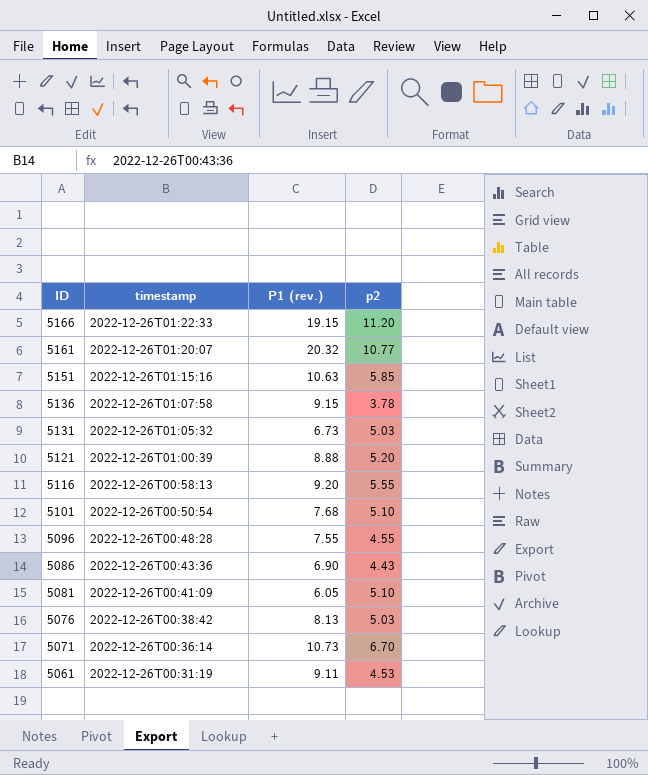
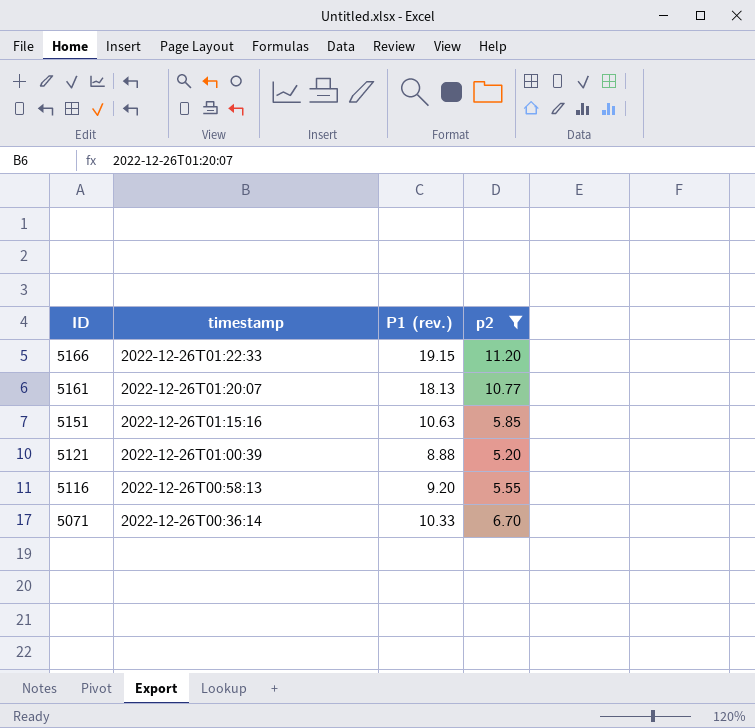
filter: none -> p2 >= 5.20
5161 | P1 (rev.): 20.32 -> 18.13
5071 | P1 (rev.): 10.73 -> 10.33

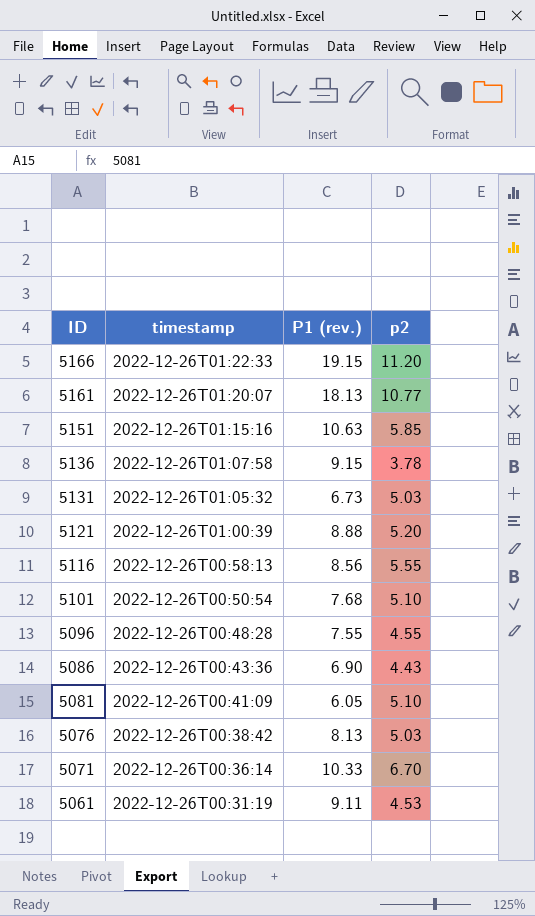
filter: p2 >= 5.20 -> none
5116 | P1 (rev.): 9.20 -> 8.56

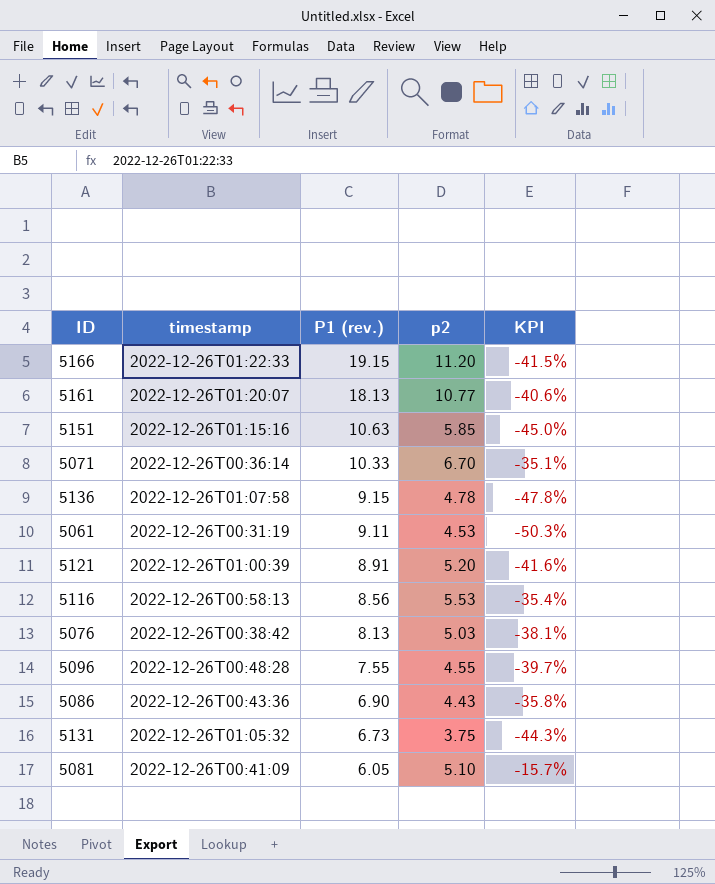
row order: ID descending -> P1 (rev.) descending
column KPI | formula: none -> ([p2] - [P1 (rev.)]) / [P1 (rev.)]
row 5101: 2022-12-26T00:50:54 | 7.68 | 5.10 -> none
5136 | p2: 3.78 -> 4.78
5121 | P1 (rev.): 8.88 -> 8.91
5116 | p2: 5.55 -> 5.53
5131 | p2: 5.03 -> 3.75

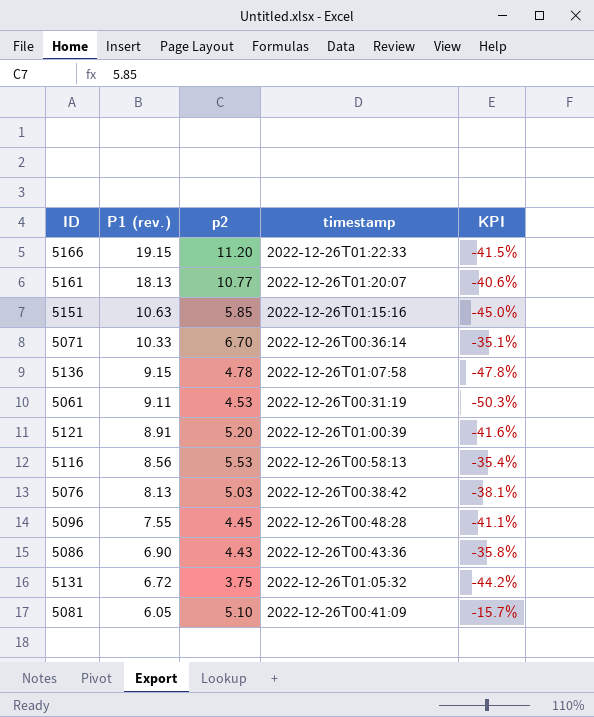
column timestamp | position: 2 -> 4
5096 | p2: 4.55 -> 4.45
5096 | KPI: -39.7% -> -41.1%
5131 | P1 (rev.): 6.73 -> 6.72
5131 | KPI: -44.3% -> -44.2%

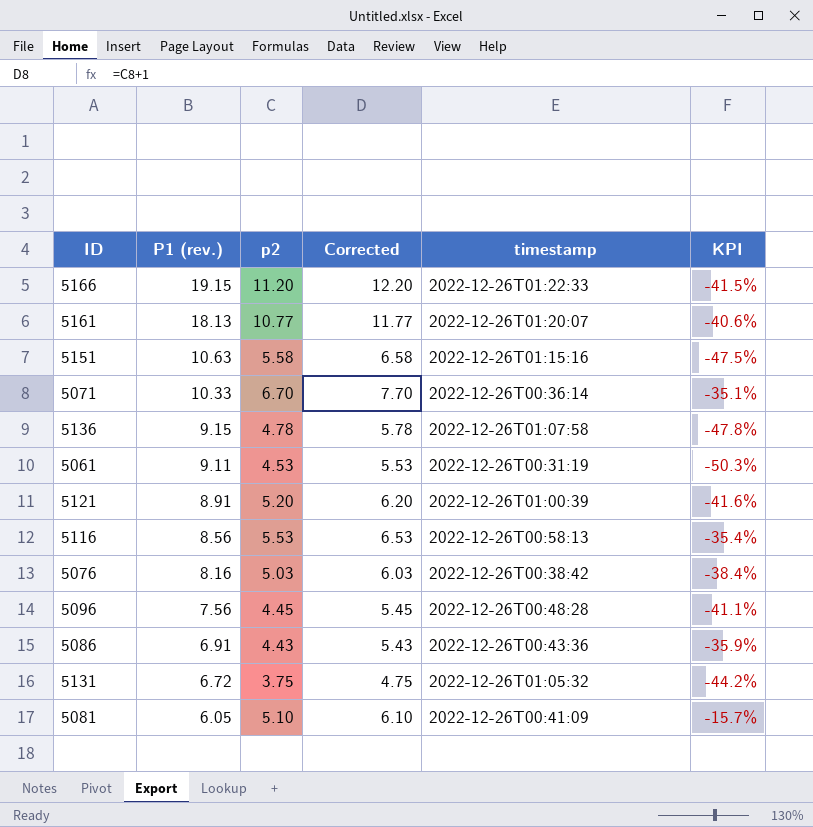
column Corrected | formula: none -> [p2] + 1
5151 | p2: 5.85 -> 5.58
5151 | KPI: -45.0% -> -47.5%
5076 | P1 (rev.): 8.13 -> 8.16
5076 | KPI: -38.1% -> -38.4%
5096 | P1 (rev.): 7.55 -> 7.56
5086 | P1 (rev.): 6.90 -> 6.91
5086 | KPI: -35.8% -> -35.9%

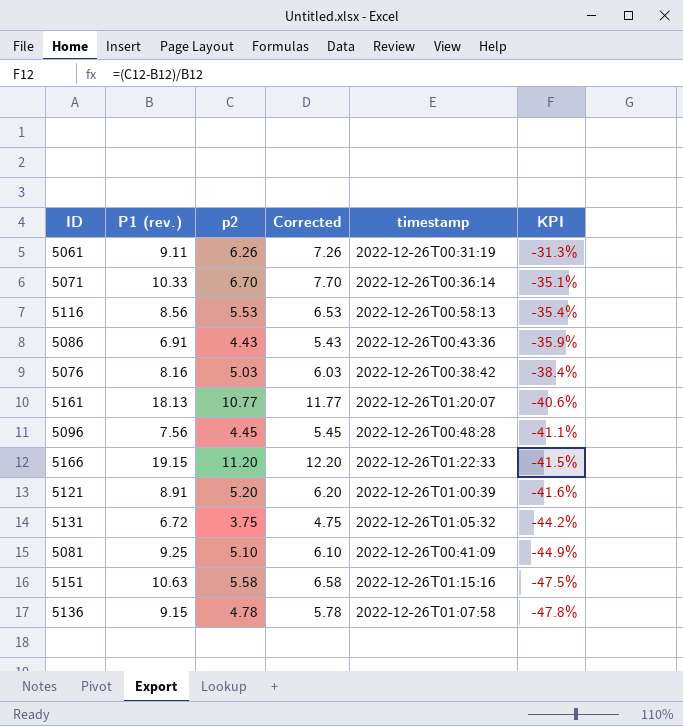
row order: P1 (rev.) descending -> KPI descending
5061 | p2: 4.53 -> 6.26
5061 | Corrected: 5.53 -> 7.26
5061 | KPI: -50.3% -> -31.3%
5081 | P1 (rev.): 6.05 -> 9.25
5081 | KPI: -15.7% -> -44.9%

